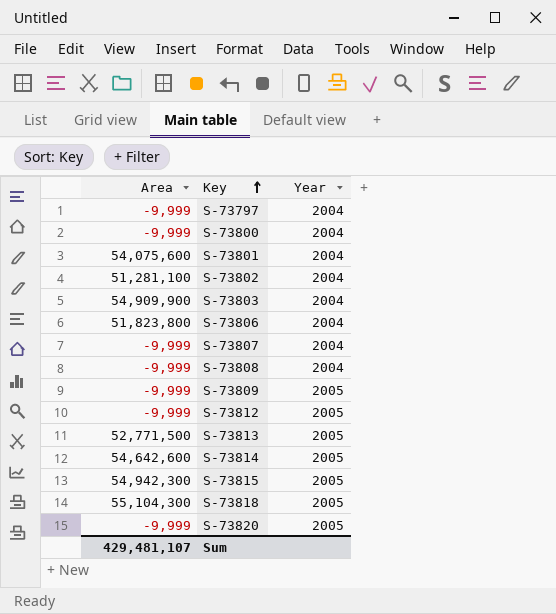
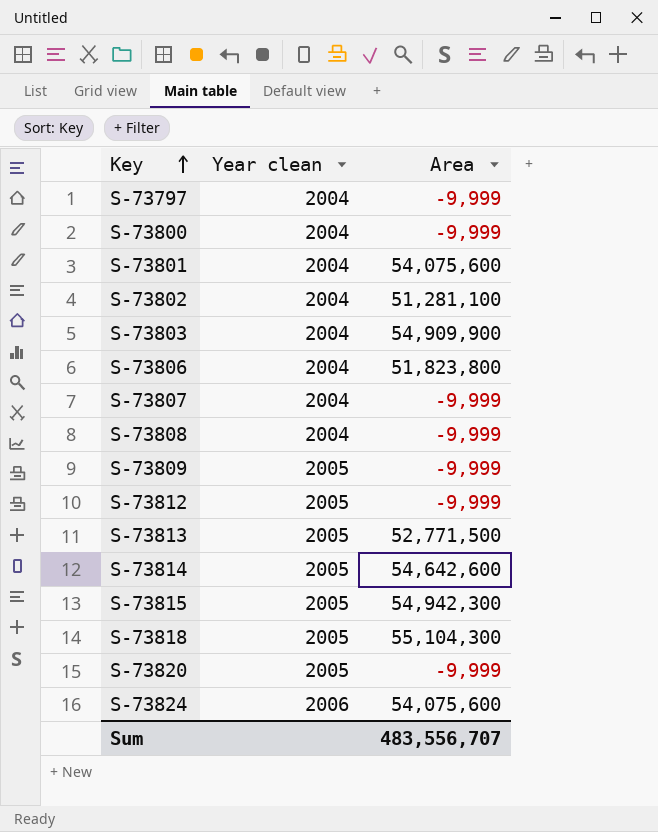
column name: Year -> Year clean
column Area | position: 1 -> 3
row S-73824: none -> 2006 | 54,075,600
Sum | Area: 429,481,107 -> 483,556,707

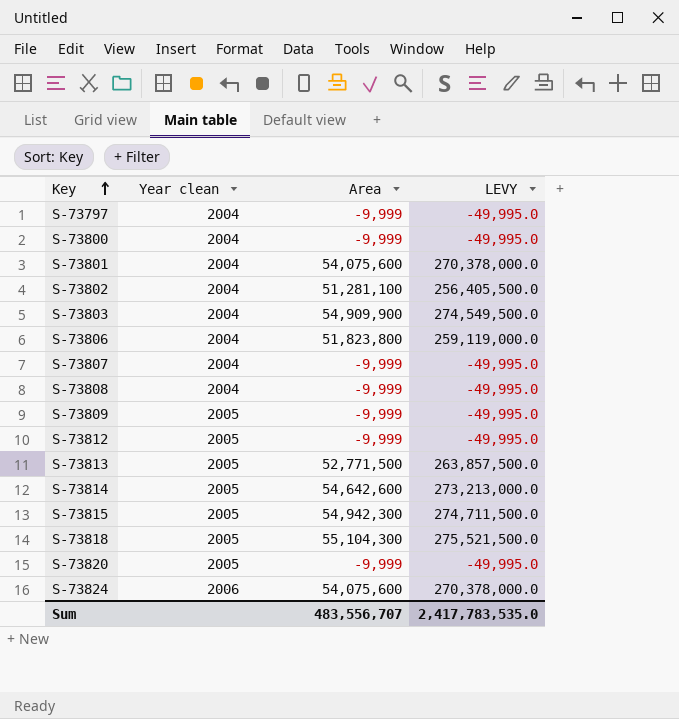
column LEVY | formula: none -> [Area] * 5

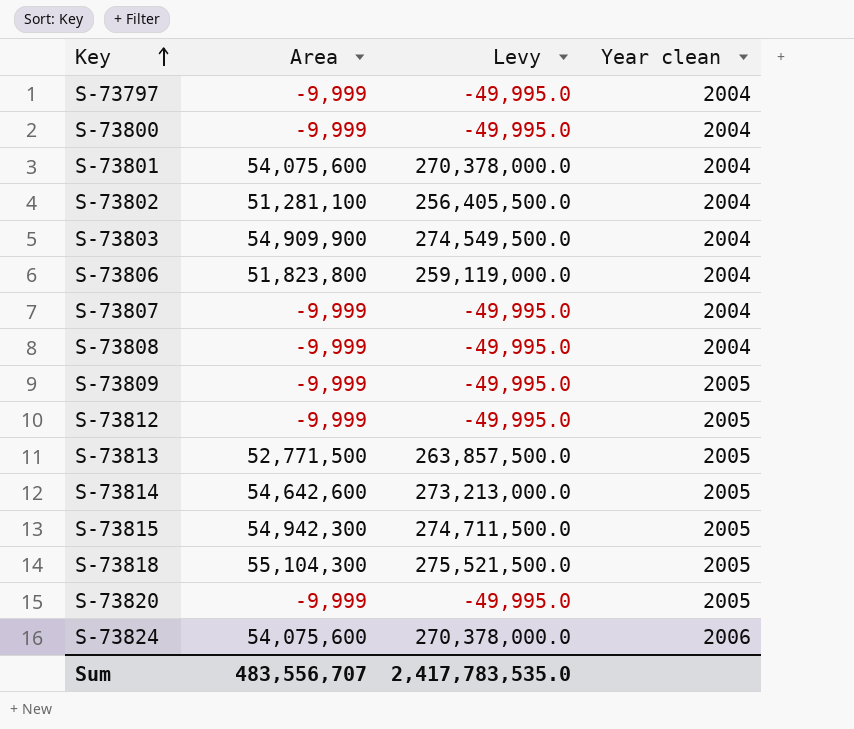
column name: LEVY -> Levy
column Year clean | position: 2 -> 4

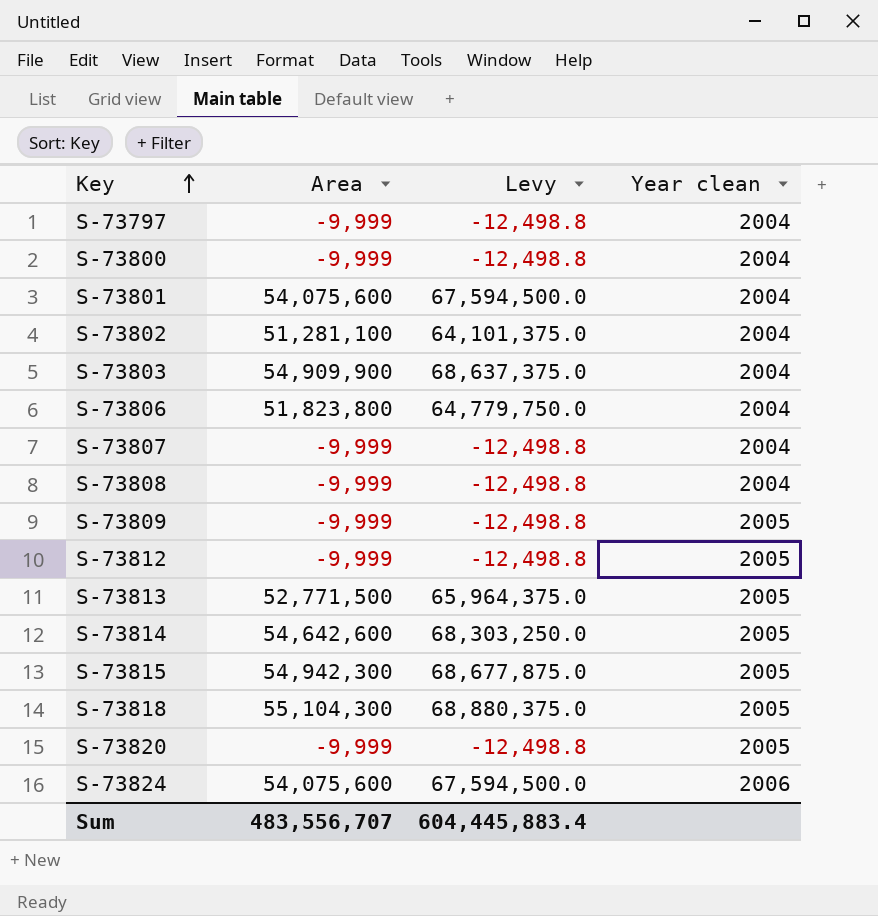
column Levy | formula: [Area] * 5 -> [Area] * 1.25
Sum | Levy: 2,417,783,535.0 -> 604,445,883.4

